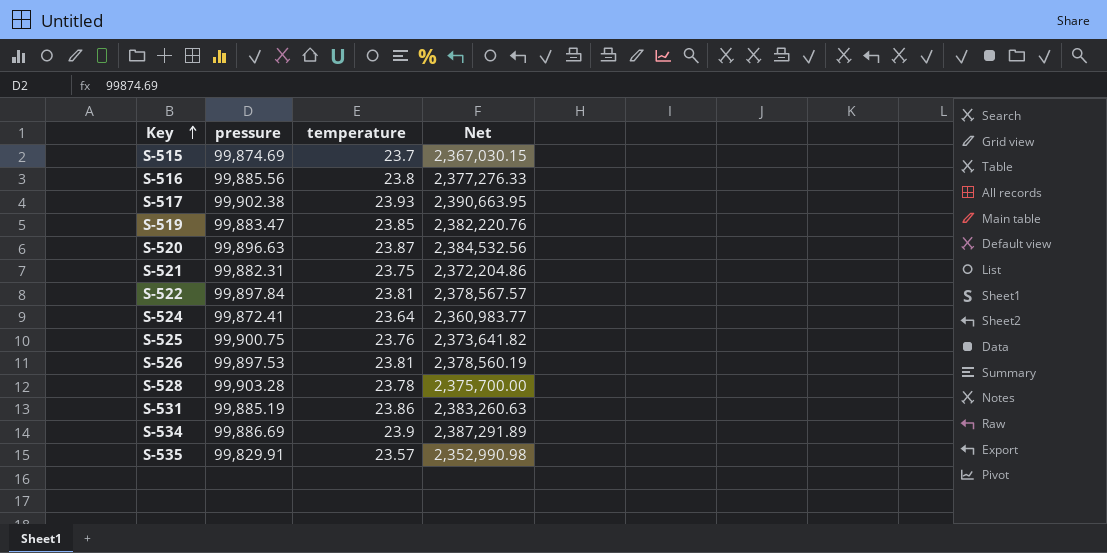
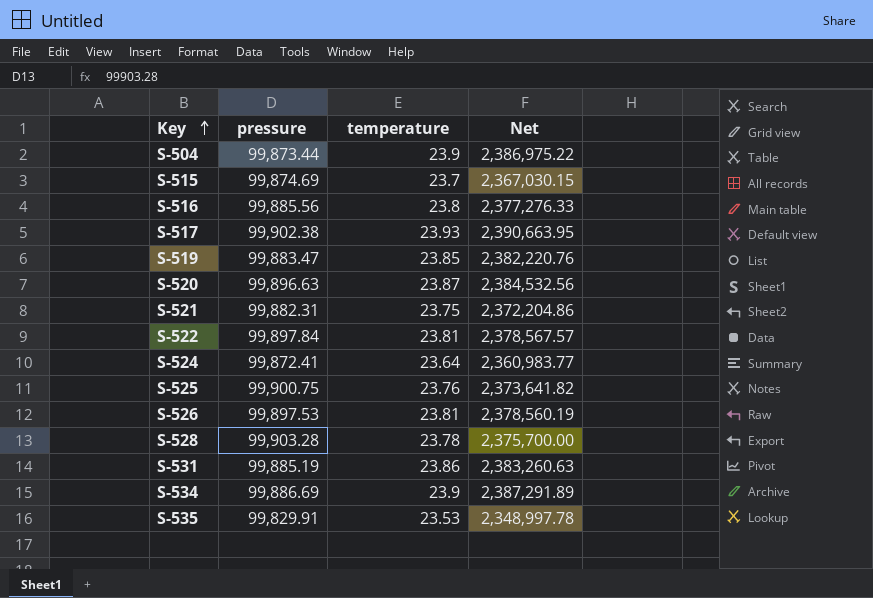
row S-504: none -> 99,873.44 | 23.9 | 2,386,975.22
S-535 | temperature: 23.57 -> 23.53
S-535 | Net: 2,352,990.98 -> 2,348,997.78

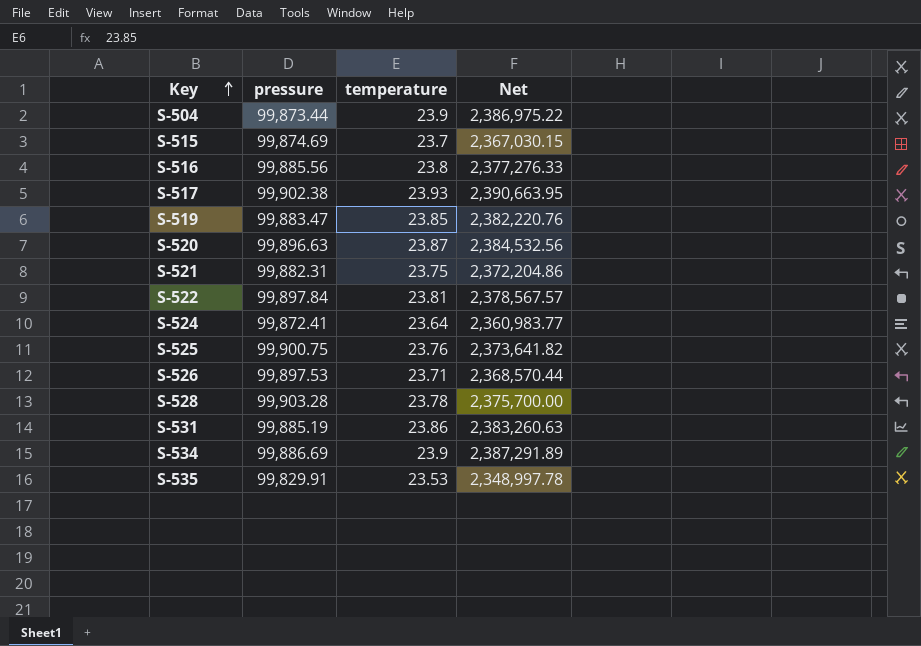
S-526 | temperature: 23.81 -> 23.71
S-526 | Net: 2,378,560.19 -> 2,368,570.44

